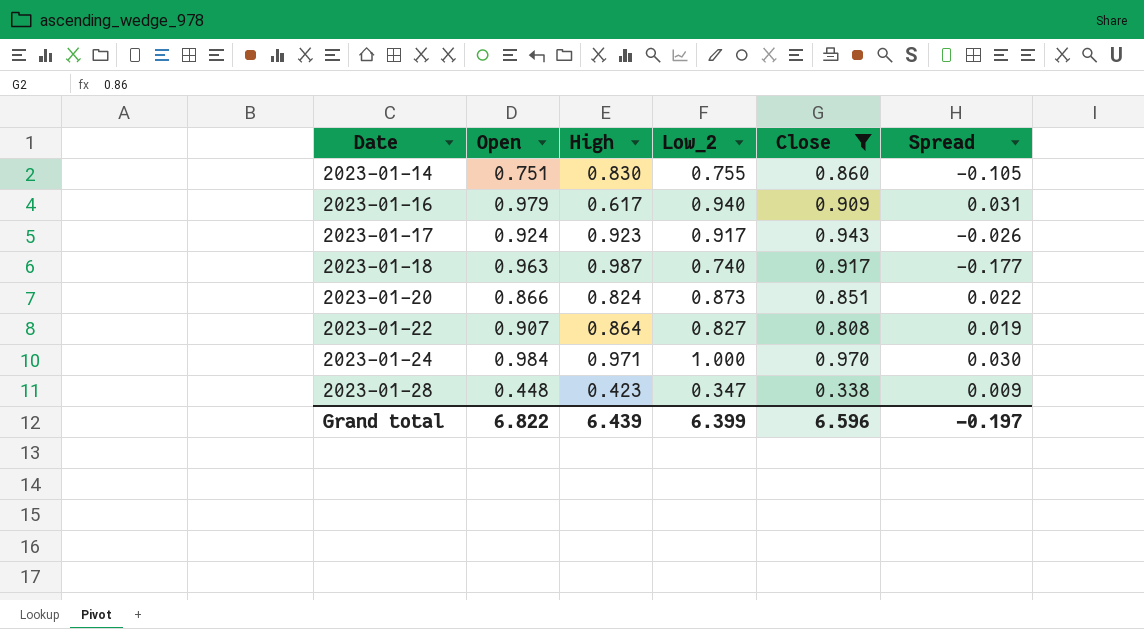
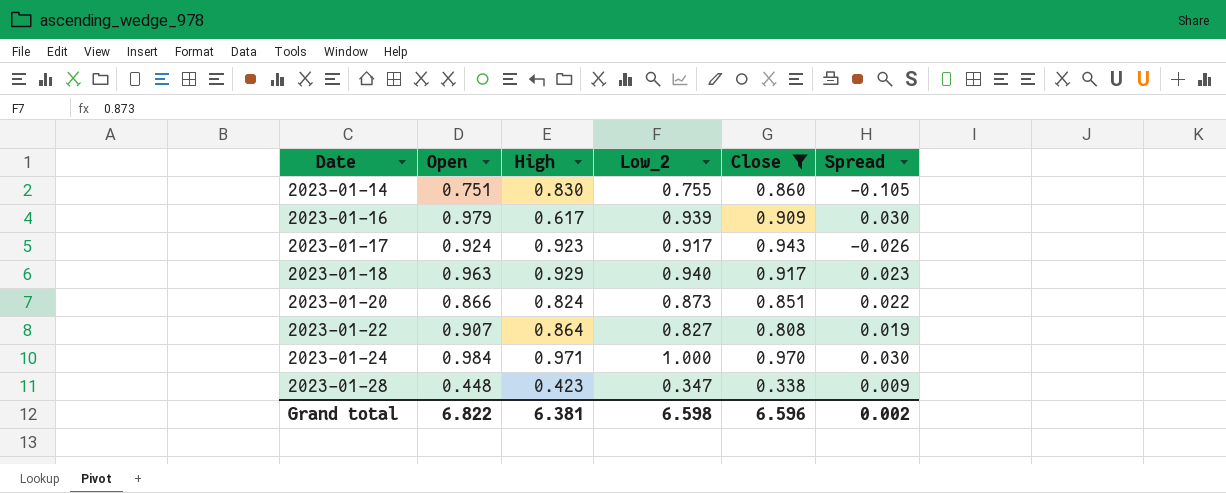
2023-01-16 | Low_2: 0.940 -> 0.939
2023-01-16 | Spread: 0.031 -> 0.030
2023-01-18 | High: 0.987 -> 0.929
2023-01-18 | Low_2: 0.740 -> 0.940
2023-01-18 | Spread: -0.177 -> 0.023
Grand total | High: 6.439 -> 6.381
Grand total | Low_2: 6.399 -> 6.598
Grand total | Spread: -0.197 -> 0.002

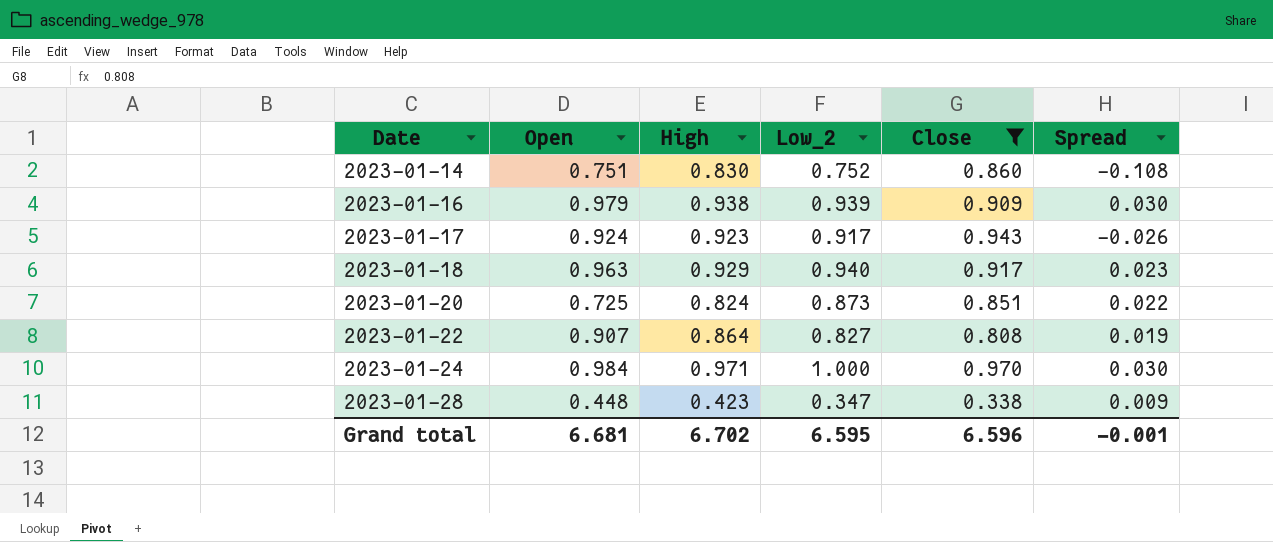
2023-01-14 | Low_2: 0.755 -> 0.752
2023-01-14 | Spread: -0.105 -> -0.108
2023-01-16 | High: 0.617 -> 0.938
2023-01-20 | Open: 0.866 -> 0.725
Grand total | Open: 6.822 -> 6.681
Grand total | High: 6.381 -> 6.702
Grand total | Low_2: 6.598 -> 6.595
Grand total | Spread: 0.002 -> -0.001

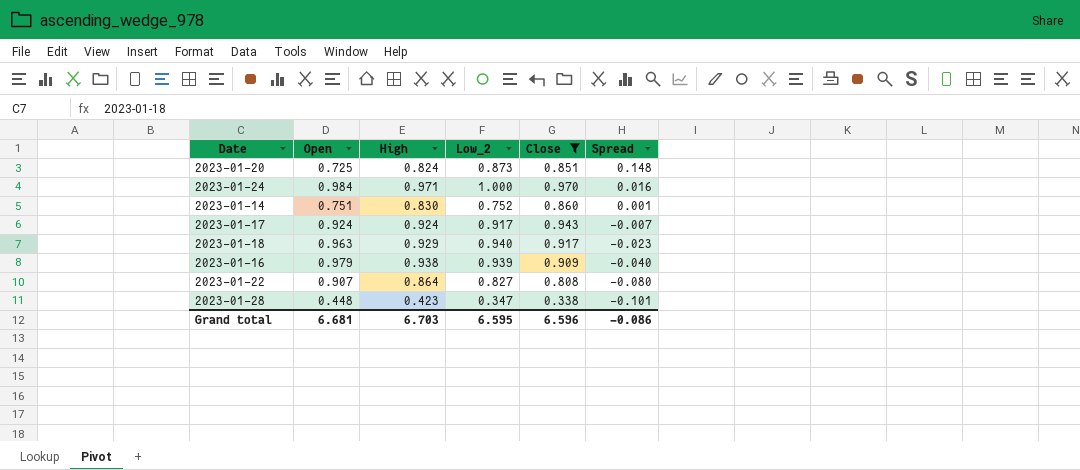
row order: Date ascending -> Spread descending
column Spread | formula: [Low_2] - [Close] -> [Low_2] - [Open]
2023-01-17 | High: 0.923 -> 0.924
Grand total | High: 6.702 -> 6.703
Grand total | Spread: -0.001 -> -0.086

